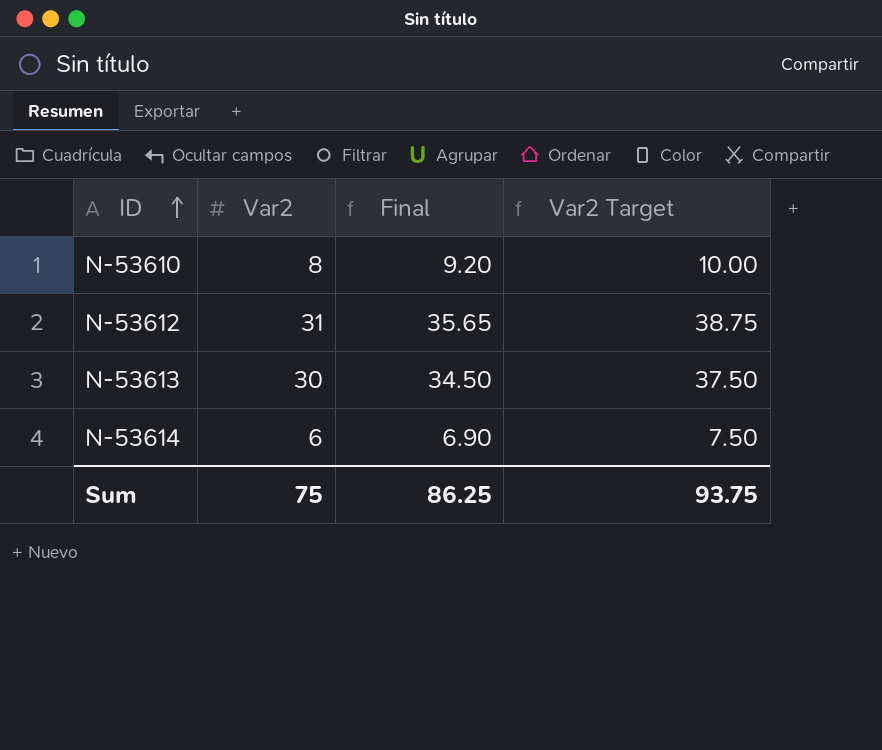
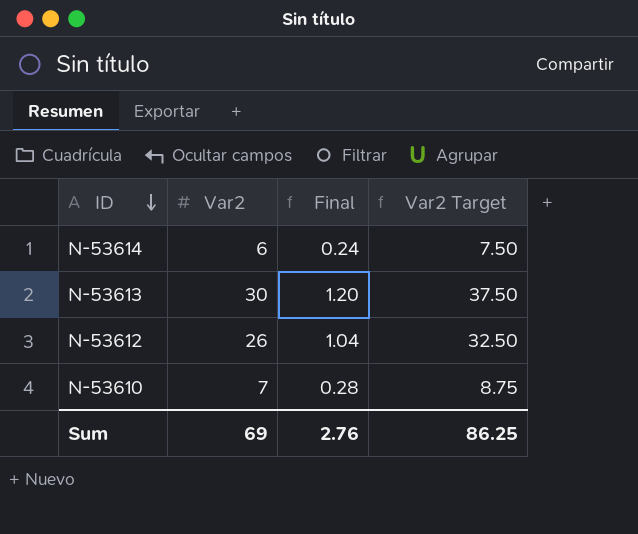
row order: ID ascending -> ID descending
column Final | formula: [Var2] * 1.15 -> [Var2] * 0.04
N-53612 | Var2: 31 -> 26
N-53612 | Var2 Target: 38.75 -> 32.50
N-53610 | Var2: 8 -> 7
N-53610 | Var2 Target: 10.00 -> 8.75
Sum | Var2: 75 -> 69
Sum | Final: 86.25 -> 2.76
Sum | Var2 Target: 93.75 -> 86.25

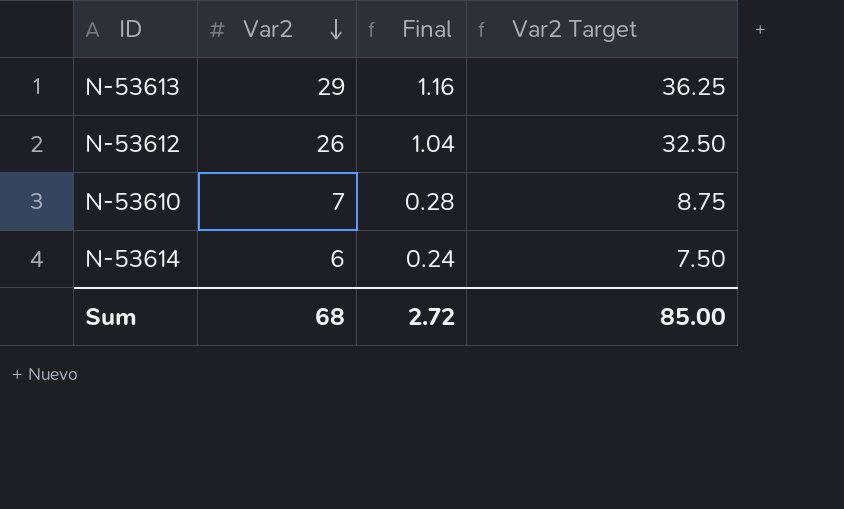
row order: ID descending -> Var2 descending
N-53613 | Var2: 30 -> 29
N-53613 | Final: 1.20 -> 1.16
N-53613 | Var2 Target: 37.50 -> 36.25
Sum | Var2: 69 -> 68
Sum | Final: 2.76 -> 2.72
Sum | Var2 Target: 86.25 -> 85.00

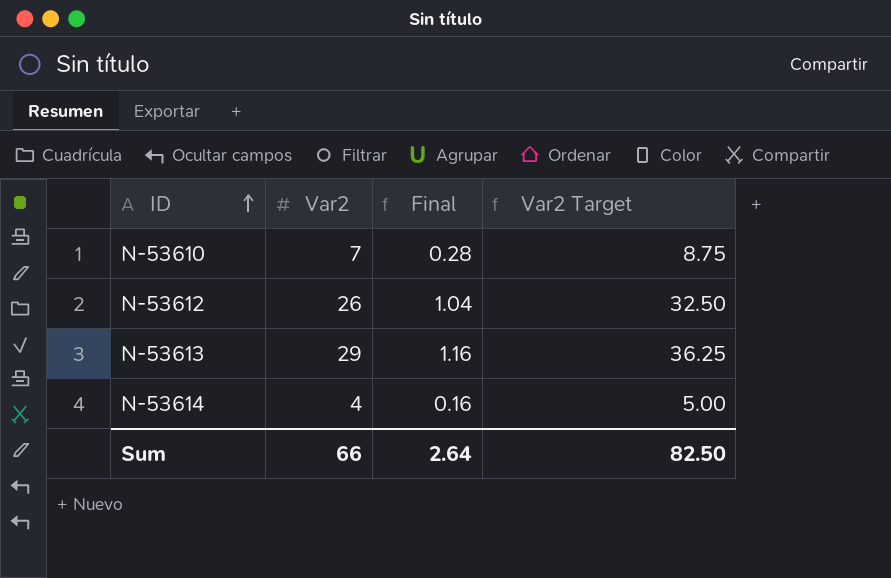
row order: Var2 descending -> ID ascending
N-53614 | Var2: 6 -> 4
N-53614 | Final: 0.24 -> 0.16
N-53614 | Var2 Target: 7.50 -> 5.00
Sum | Var2: 68 -> 66
Sum | Final: 2.72 -> 2.64
Sum | Var2 Target: 85.00 -> 82.50

